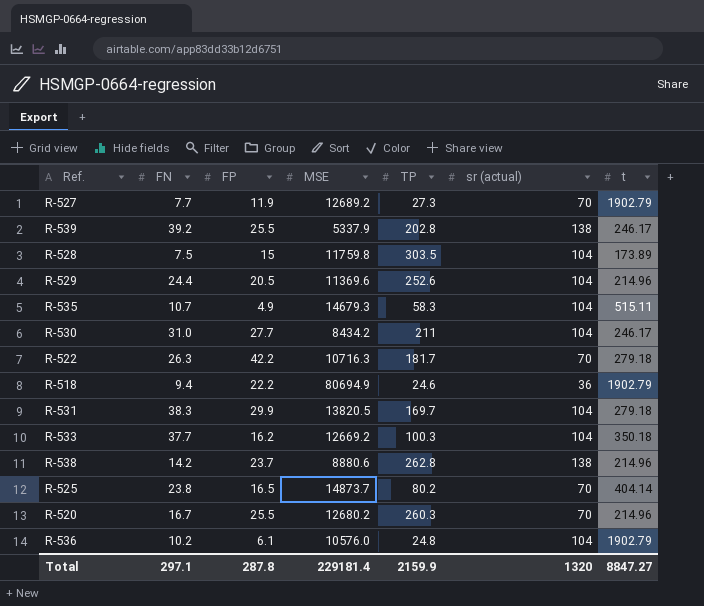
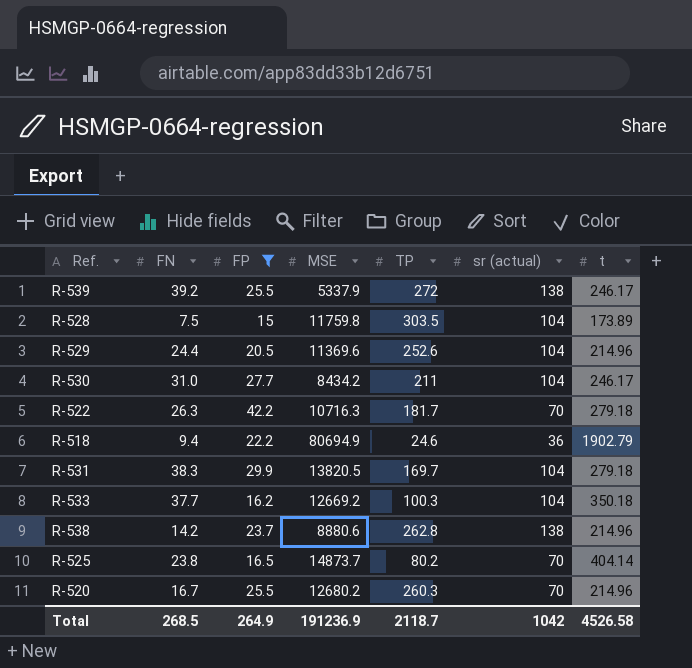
filter: none -> FP >= 15
R-539 | TP: 202.8 -> 272
Total | FN: 297.1 -> 268.5
Total | FP: 287.8 -> 264.9
Total | MSE: 229181.4 -> 191236.9
Total | TP: 2159.9 -> 2118.7
Total | sr (actual): 1320 -> 1042
Total | t: 8847.27 -> 4526.58

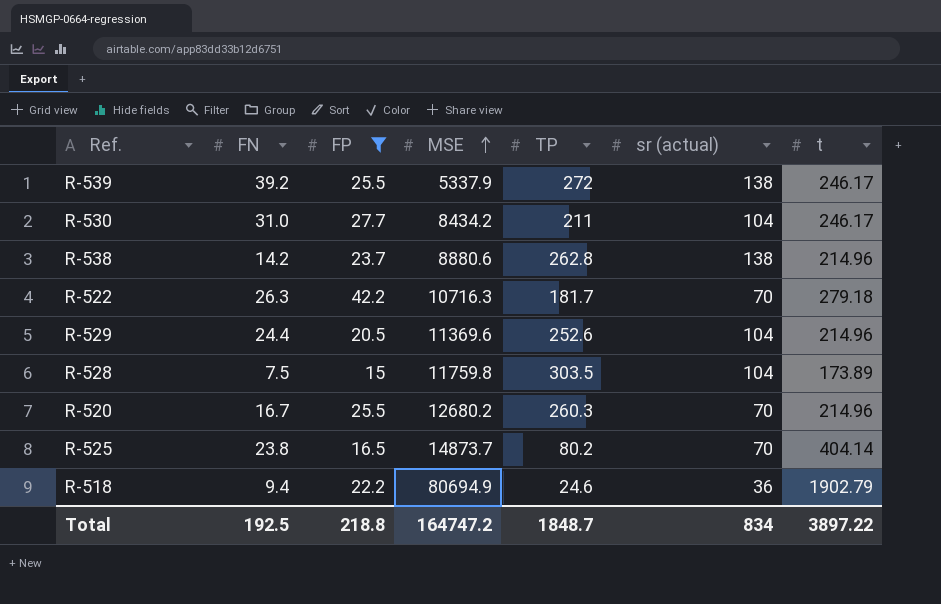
row order: none -> MSE ascending
row R-531: 38.3 | 29.9 | 13820.5 | 169.7 | 104 | 279.18 -> none
row R-533: 37.7 | 16.2 | 12669.2 | 100.3 | 104 | 350.18 -> none
Total | FN: 268.5 -> 192.5
Total | FP: 264.9 -> 218.8
Total | MSE: 191236.9 -> 164747.2
Total | TP: 2118.7 -> 1848.7
Total | sr (actual): 1042 -> 834
Total | t: 4526.58 -> 3897.22

